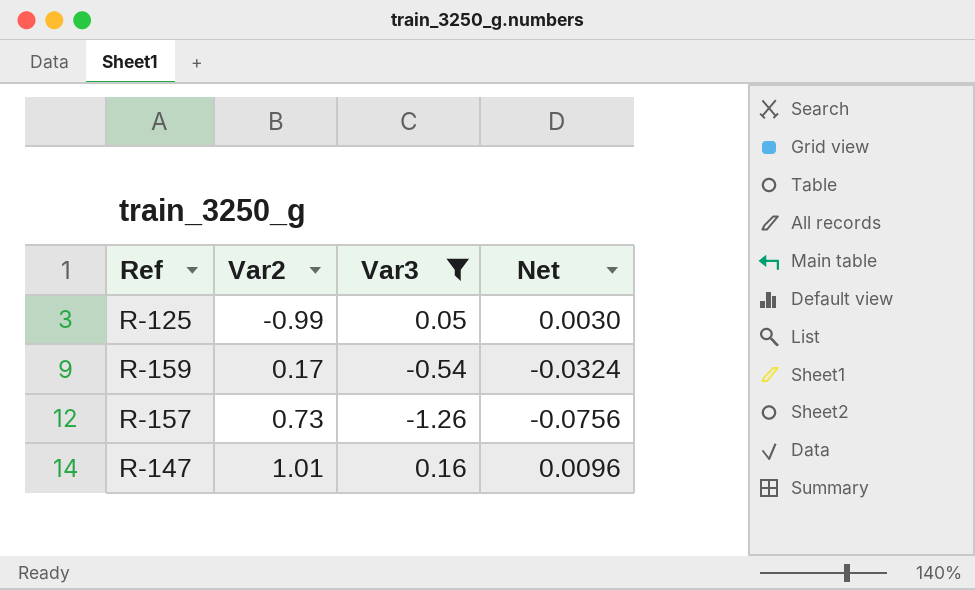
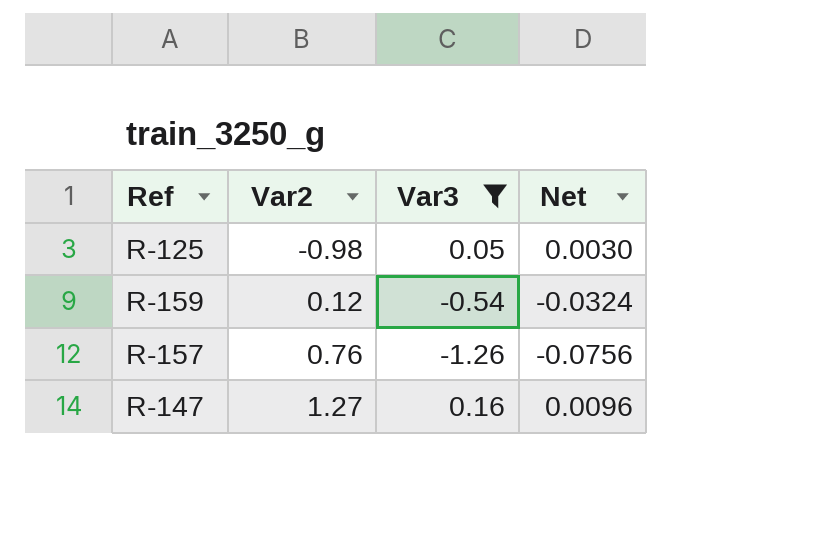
R-125 | Var2: -0.99 -> -0.98
R-159 | Var2: 0.17 -> 0.12
R-157 | Var2: 0.73 -> 0.76
R-147 | Var2: 1.01 -> 1.27

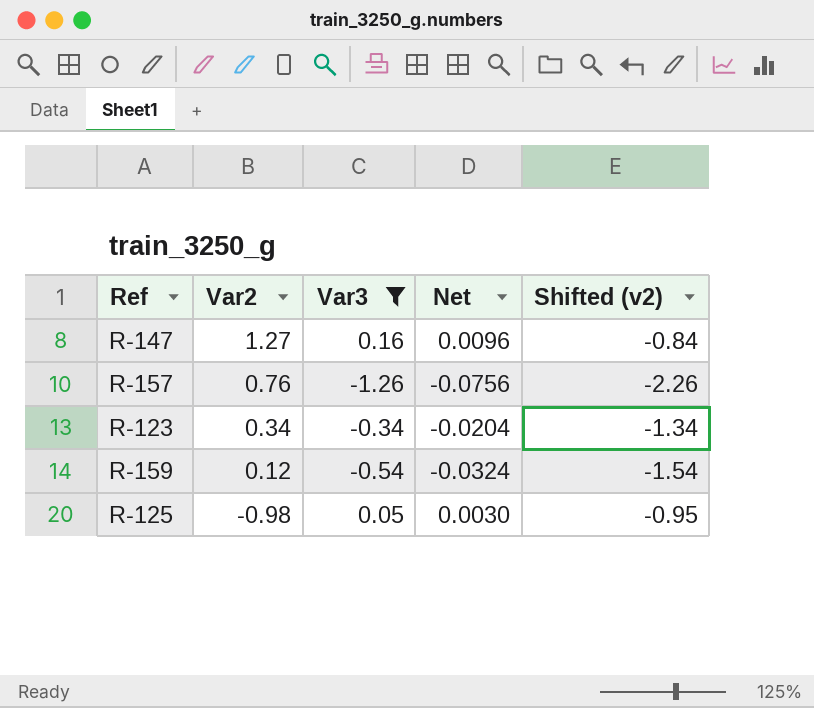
row order: Var2 ascending -> Var2 descending
column Shifted (v2) | formula: none -> [Var3] - 1
row R-123: none -> 0.34 | -0.34 | -0.0204 | -1.34

